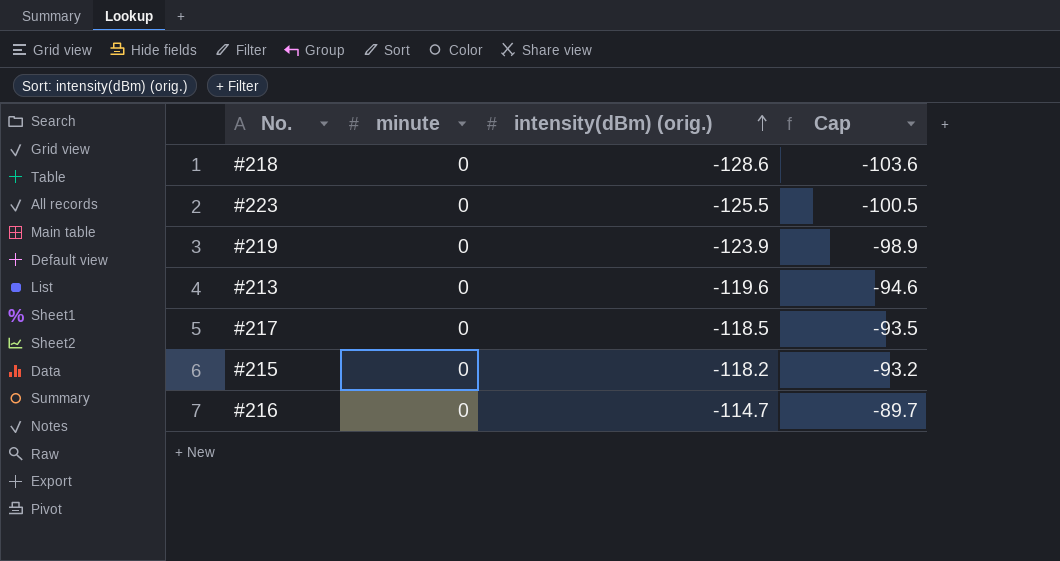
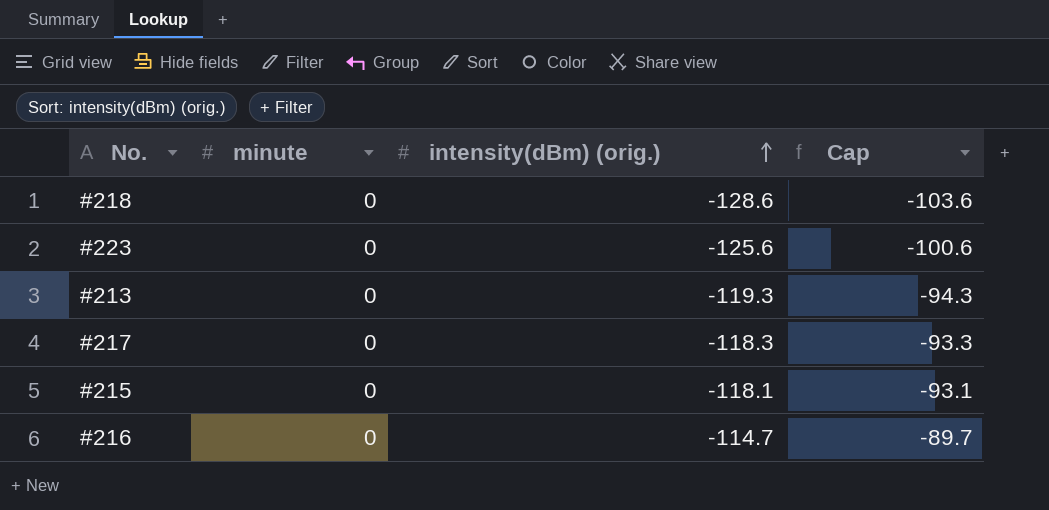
row #219: 0 | -123.9 | -98.9 -> none
#223 | intensity(dBm) (orig.): -125.5 -> -125.6
#223 | Cap: -100.5 -> -100.6
#213 | intensity(dBm) (orig.): -119.6 -> -119.3
#213 | Cap: -94.6 -> -94.3
#217 | intensity(dBm) (orig.): -118.5 -> -118.3
#217 | Cap: -93.5 -> -93.3
#215 | intensity(dBm) (orig.): -118.2 -> -118.1
#215 | Cap: -93.2 -> -93.1

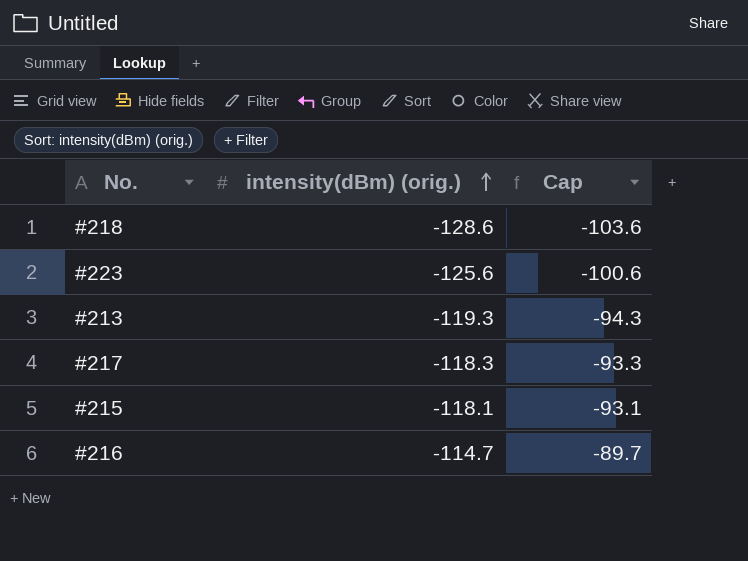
column minute | position: 2 -> none

